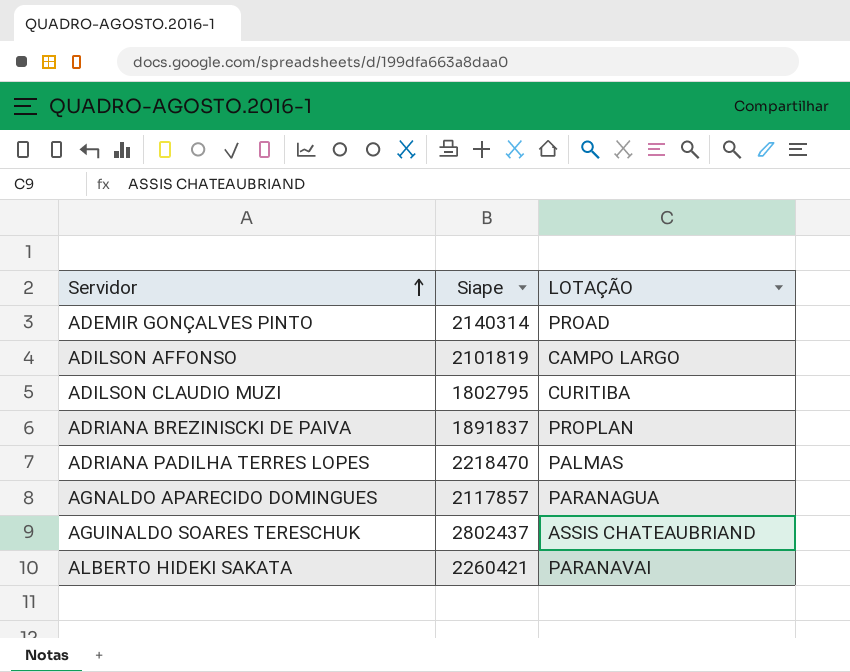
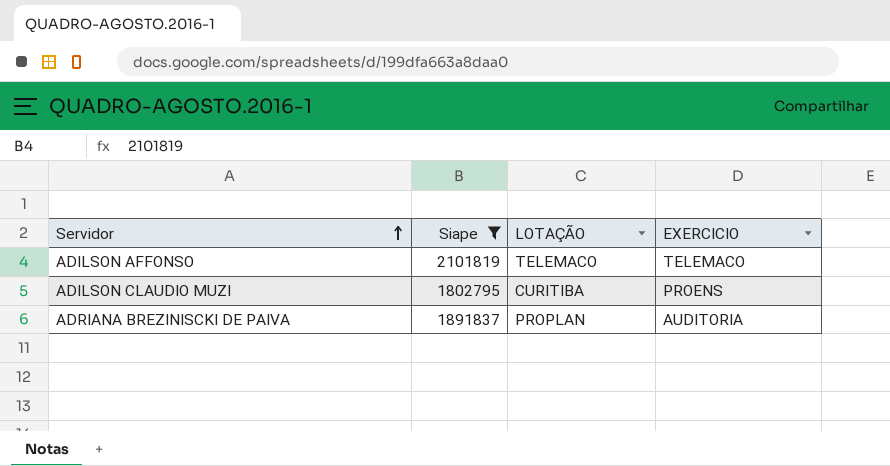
filter: none -> Siape <= 2101819
column EXERCICIO | position: none -> 4
ADILSON AFFONSO | LOTAÇÃO: CAMPO LARGO -> TELEMACO

